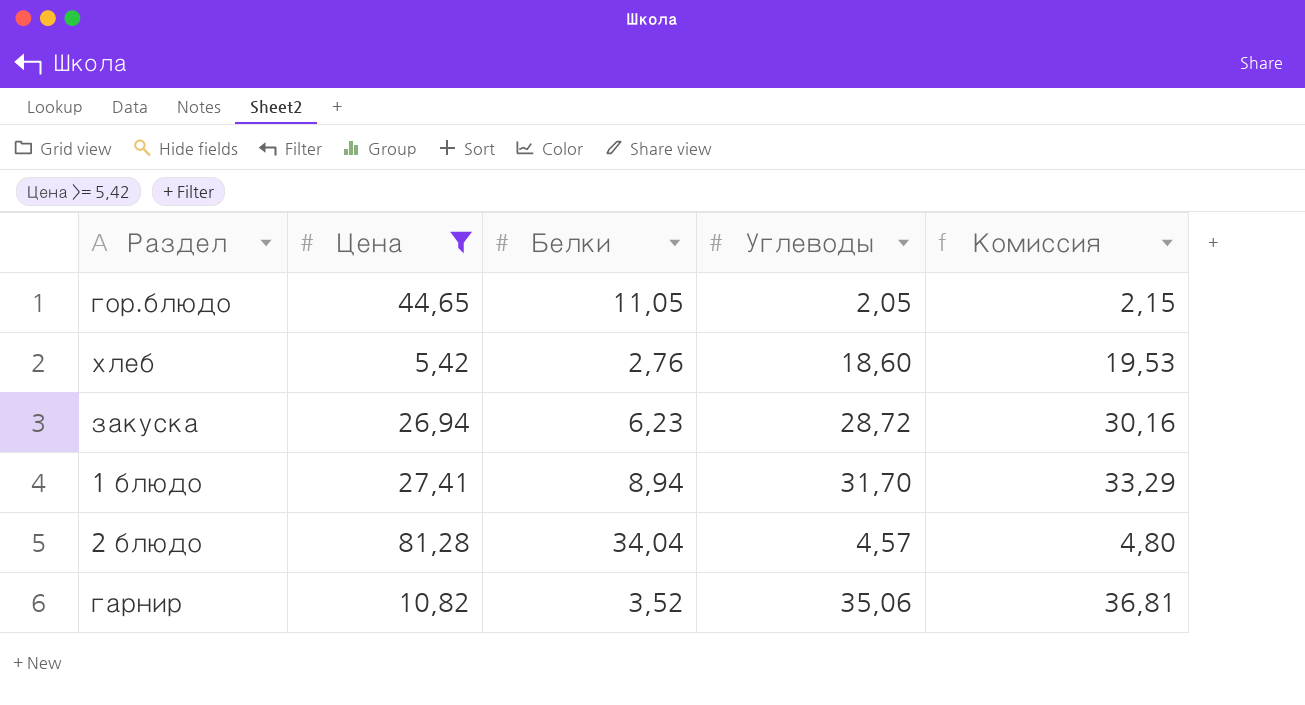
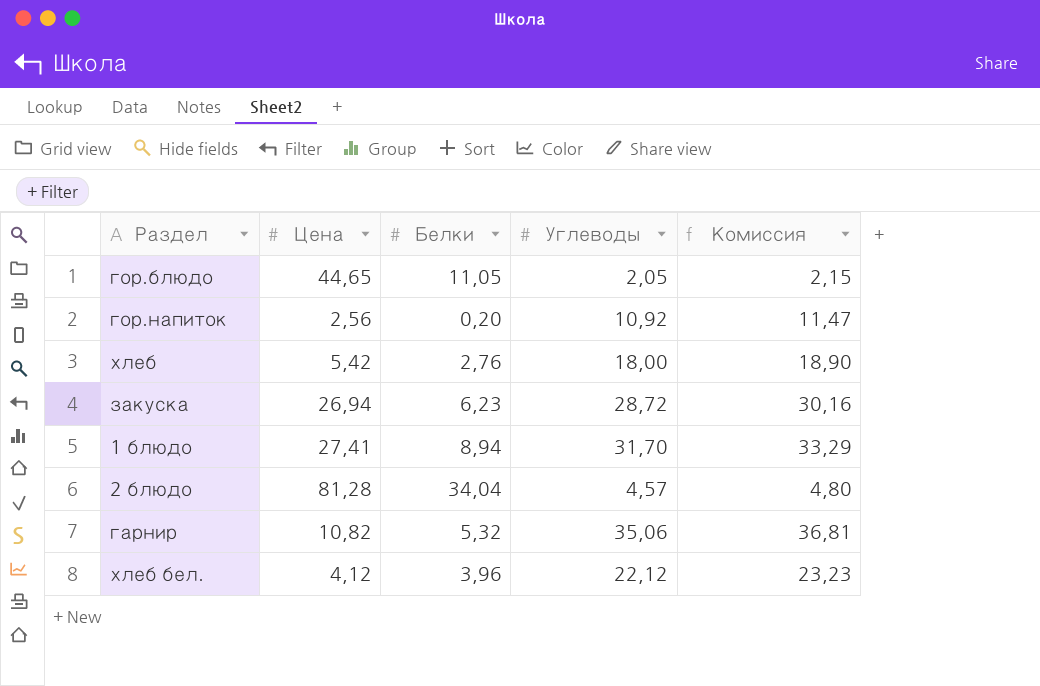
filter: Цена >= 5,42 -> none
хлеб | Углеводы: 18,60 -> 18,00
хлеб | Комиссия: 19,53 -> 18,90
гарнир | Белки: 3,52 -> 5,32

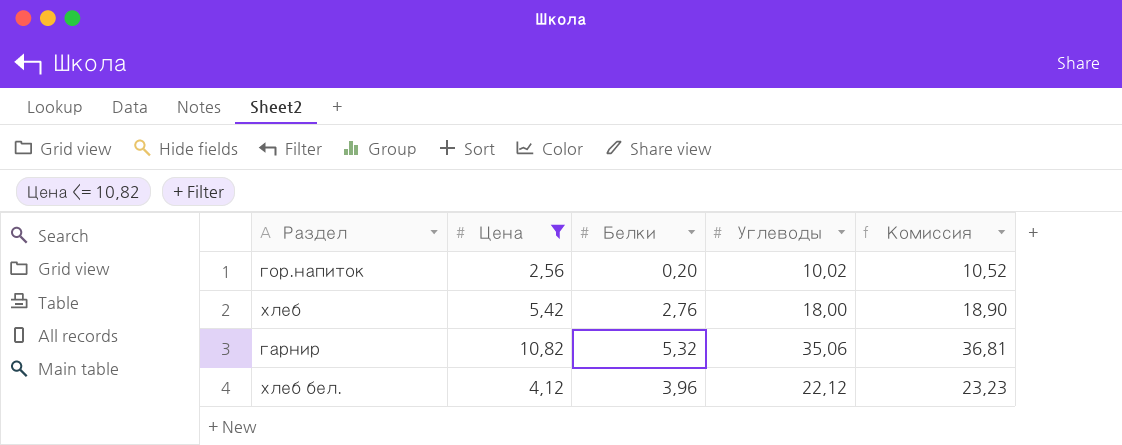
filter: none -> Цена <= 10,82
гор.напиток | Углеводы: 10,92 -> 10,02
гор.напиток | Комиссия: 11,47 -> 10,52

